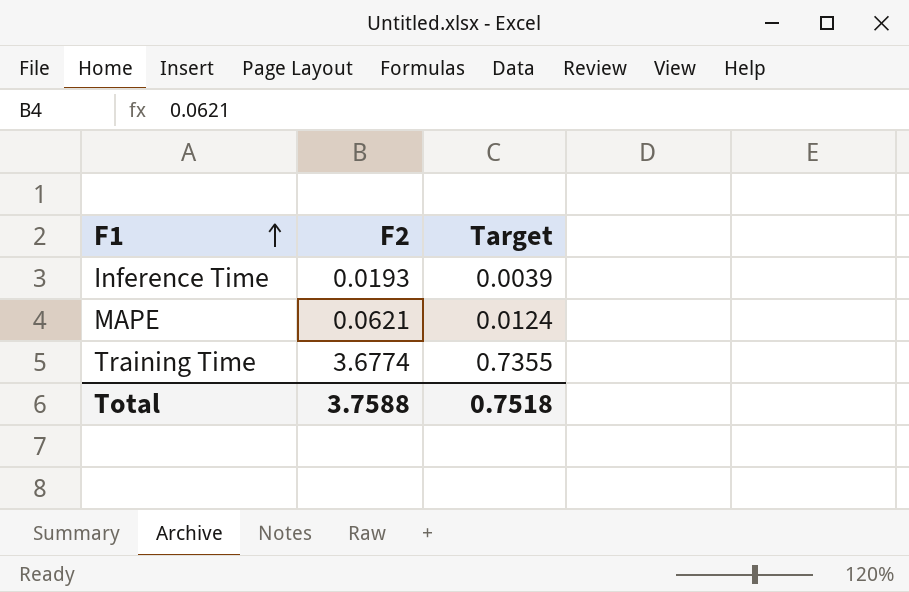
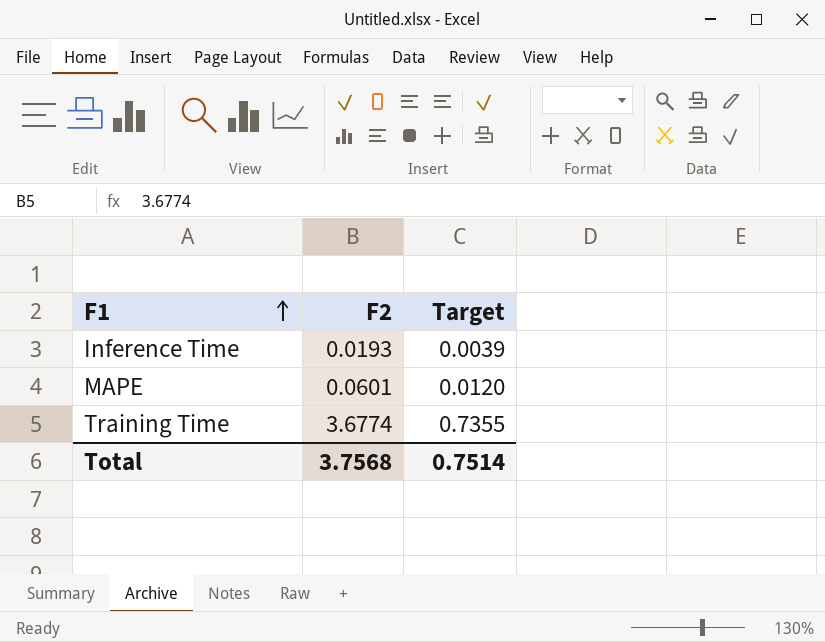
MAPE | F2: 0.0621 -> 0.0601
MAPE | Target: 0.0124 -> 0.0120
Total | F2: 3.7588 -> 3.7568
Total | Target: 0.7518 -> 0.7514

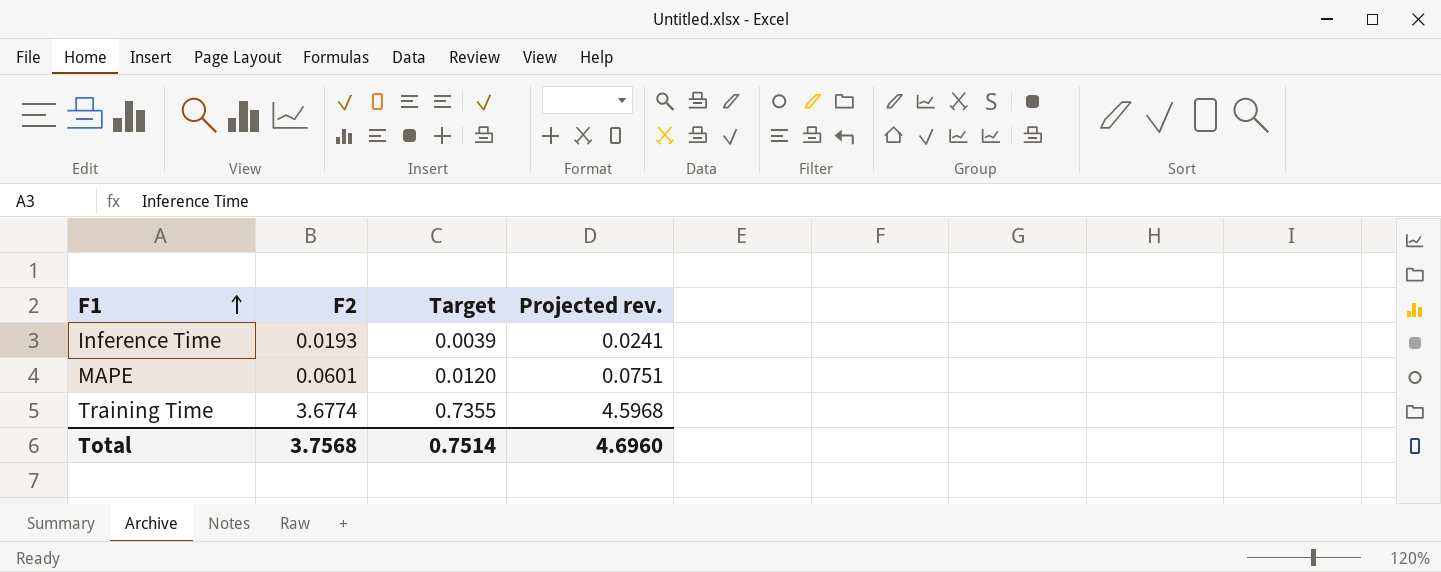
column Projected rev. | formula: none -> [F2] * 1.25

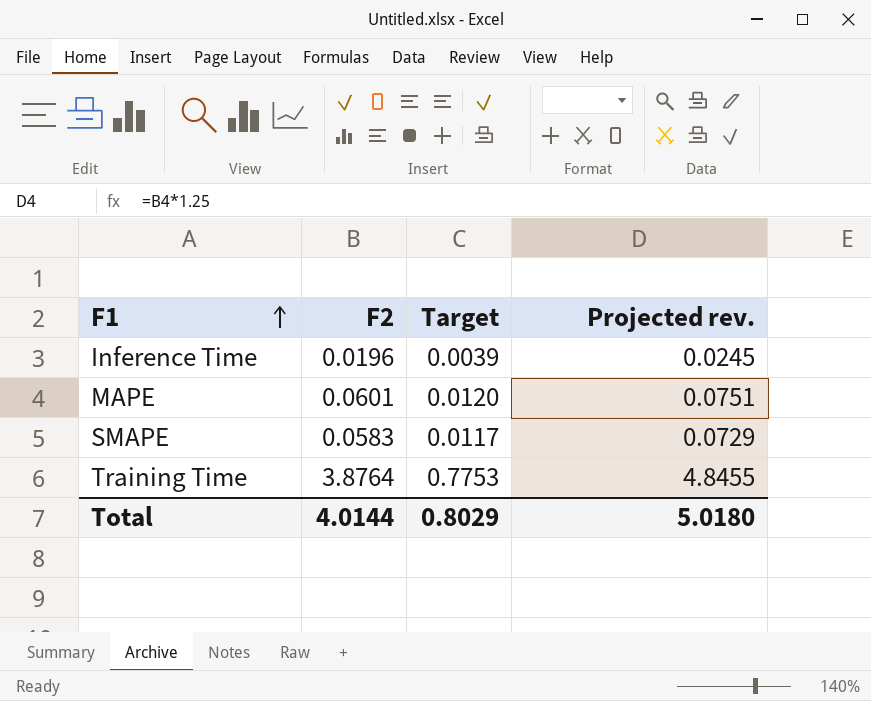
Inference Time | F2: 0.0193 -> 0.0196
Inference Time | Projected rev.: 0.0241 -> 0.0245
row SMAPE: none -> 0.0583 | 0.0117 | 0.0729
Training Time | F2: 3.6774 -> 3.8764
Training Time | Target: 0.7355 -> 0.7753
Training Time | Projected rev.: 4.5968 -> 4.8455
Total | F2: 3.7568 -> 4.0144
Total | Target: 0.7514 -> 0.8029
Total | Projected rev.: 4.6960 -> 5.0180

